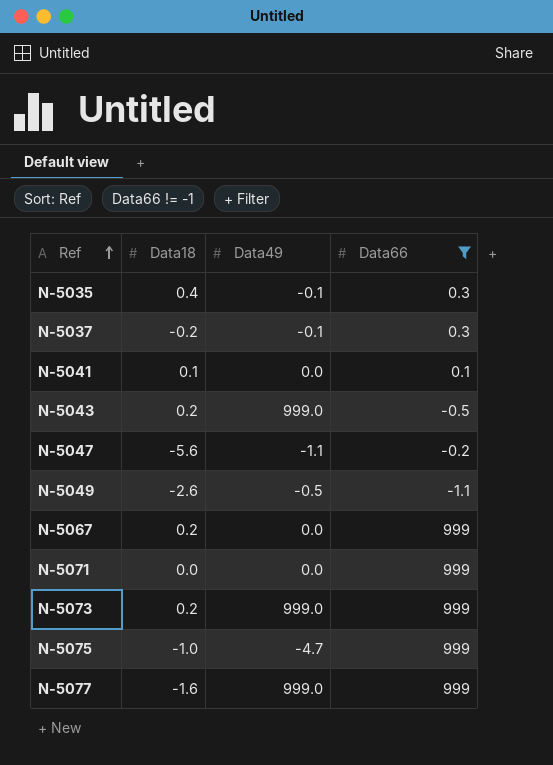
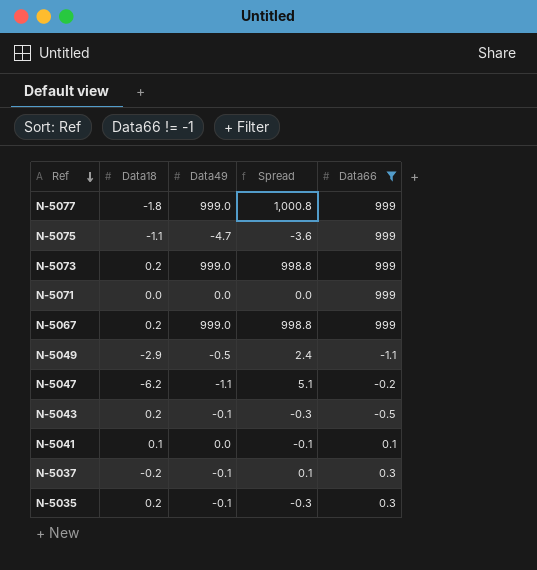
row order: Ref ascending -> Ref descending
column Spread | formula: none -> [Data49] - [Data18]
N-5077 | Data18: -1.6 -> -1.8
N-5075 | Data18: -1.0 -> -1.1
N-5067 | Data49: 0.0 -> 999.0
N-5049 | Data18: -2.6 -> -2.9
N-5047 | Data18: -5.6 -> -6.2
N-5043 | Data49: 999.0 -> -0.1
N-5035 | Data18: 0.4 -> 0.2

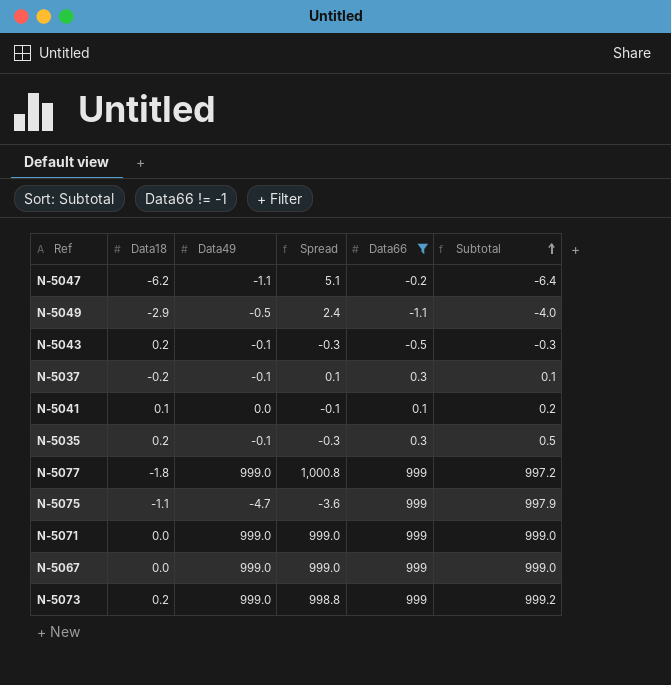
row order: Ref descending -> Subtotal ascending
column Subtotal | formula: none -> [Data18] + [Data66]
N-5071 | Data49: 0.0 -> 999.0
N-5071 | Spread: 0.0 -> 999.0
N-5067 | Data18: 0.2 -> 0.0
N-5067 | Spread: 998.8 -> 999.0

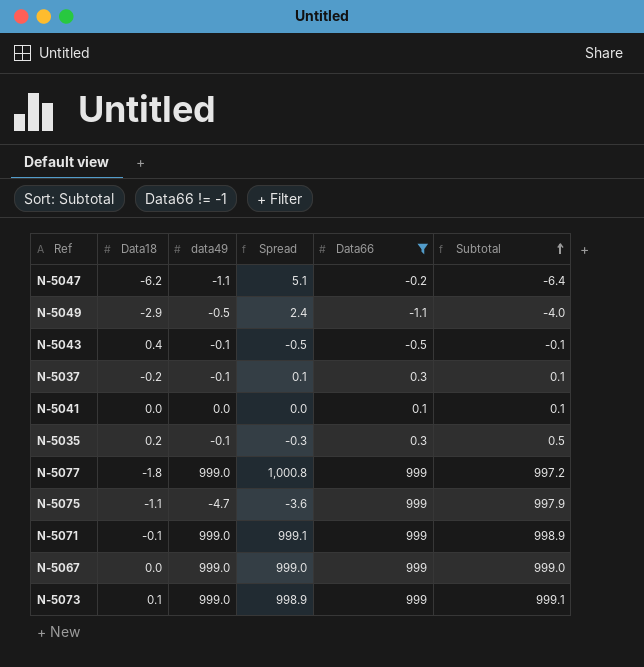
column name: Data49 -> data49
N-5043 | Data18: 0.2 -> 0.4
N-5043 | Spread: -0.3 -> -0.5
N-5043 | Subtotal: -0.3 -> -0.1
N-5041 | Data18: 0.1 -> 0.0
N-5041 | Spread: -0.1 -> 0.0
N-5041 | Subtotal: 0.2 -> 0.1
N-5071 | Data18: 0.0 -> -0.1
N-5071 | Spread: 999.0 -> 999.1
N-5071 | Subtotal: 999.0 -> 998.9
N-5073 | Data18: 0.2 -> 0.1
N-5073 | Spread: 998.8 -> 998.9
N-5073 | Subtotal: 999.2 -> 999.1

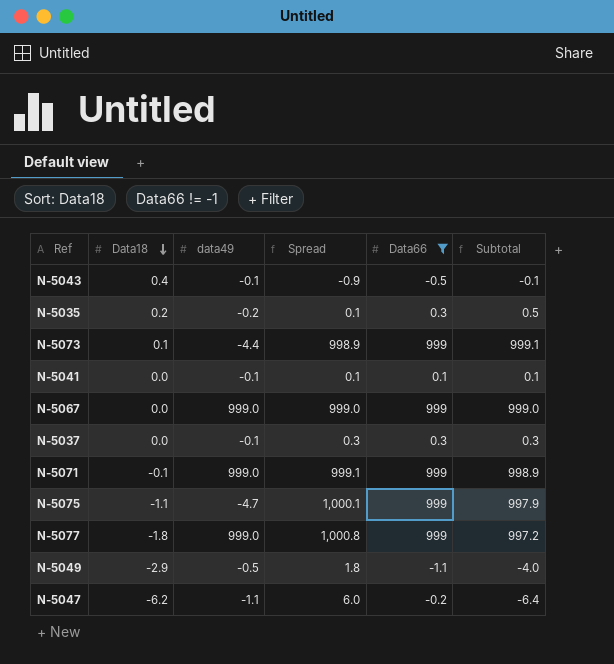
row order: Subtotal ascending -> Data18 descending
column Spread | formula: [data49] - [Data18] -> [Data66] - [Data18]
N-5035 | data49: -0.1 -> -0.2
N-5073 | data49: 999.0 -> -4.4
N-5041 | data49: 0.0 -> -0.1
N-5037 | Data18: -0.2 -> 0.0
N-5037 | Subtotal: 0.1 -> 0.3

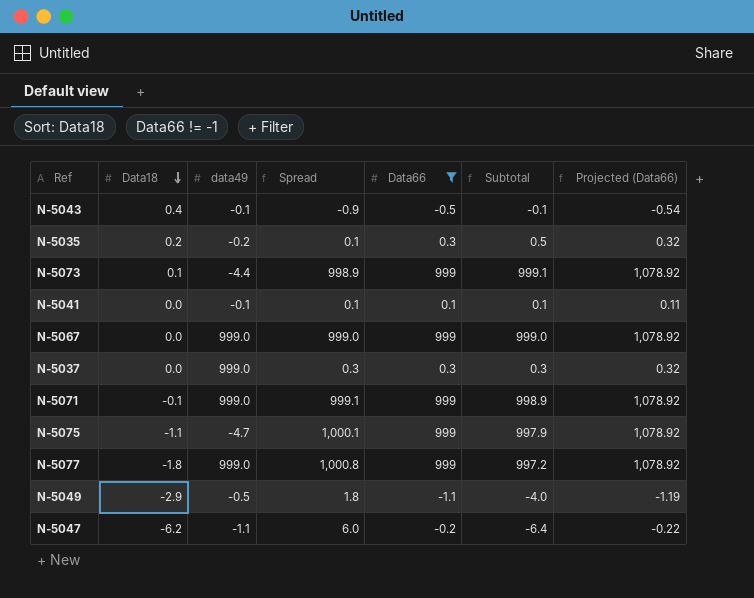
column Projected (Data66) | formula: none -> [Data66] * 1.08
N-5037 | data49: -0.1 -> 999.0

